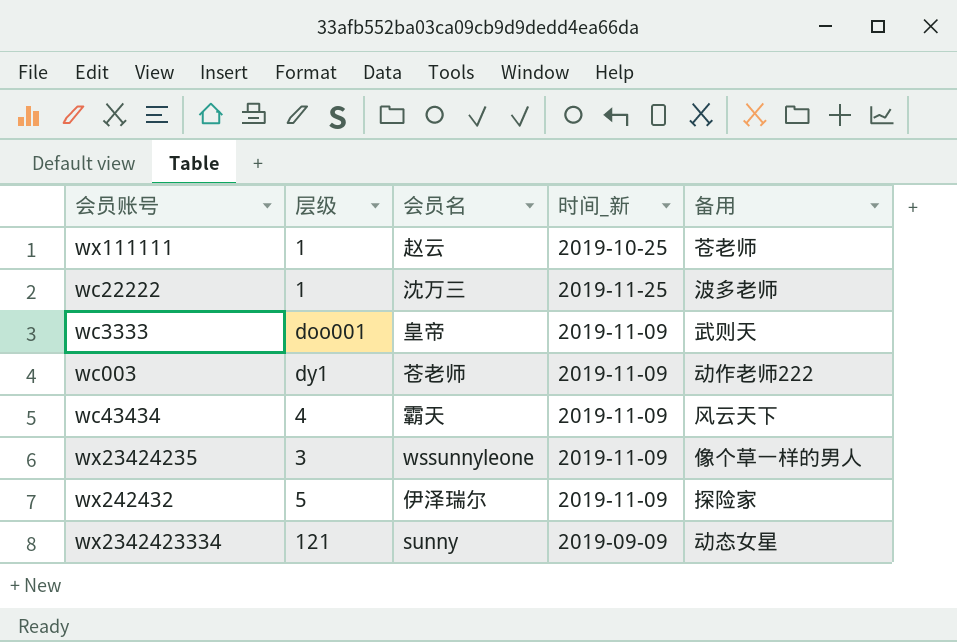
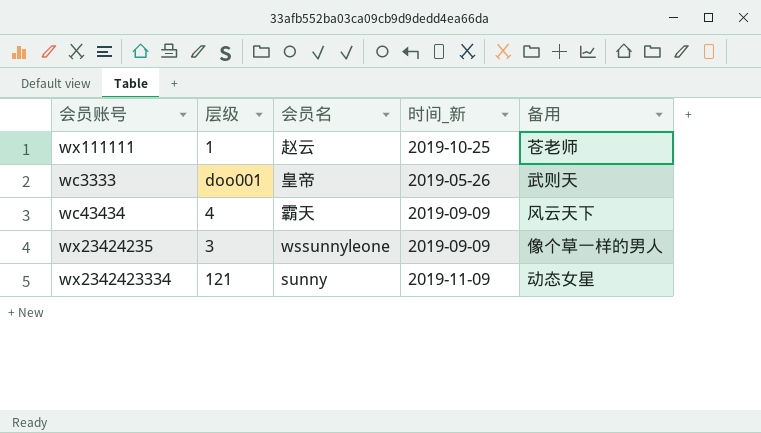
row wc22222: 1 | 沈万三 | 2019-11-25 | 波多老师 -> none
row wc003: dy1 | 苍老师 | 2019-11-09 | 动作老师222 -> none
row wx242432: 5 | 伊泽瑞尔 | 2019-11-09 | 探险家 -> none
wc3333 | 时间_新: 2019-11-09 -> 2019-05-26
wc43434 | 时间_新: 2019-11-09 -> 2019-09-09
wx23424235 | 时间_新: 2019-11-09 -> 2019-09-09
wx2342423334 | 时间_新: 2019-09-09 -> 2019-11-09

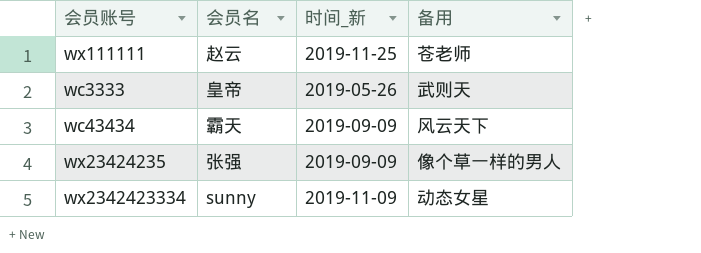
column 层级 | position: 2 -> none
wx111111 | 时间_新: 2019-10-25 -> 2019-11-25
wx23424235 | 会员名: wssunnyleone -> 张强

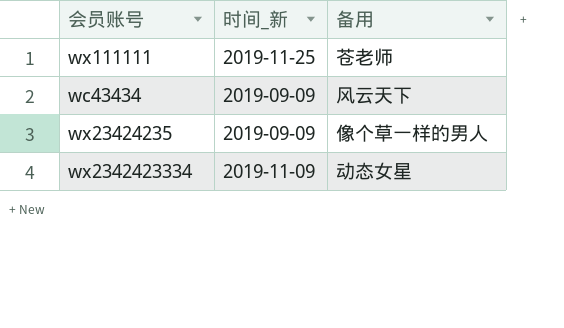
column 会员名 | position: 2 -> none
row wc3333: 皇帝 | 2019-05-26 | 武则天 -> none

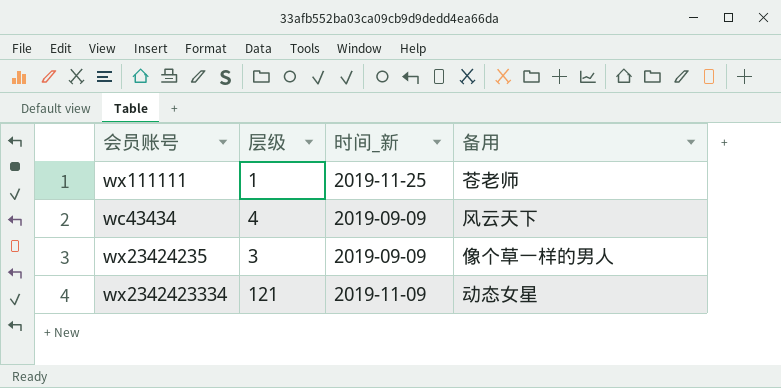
column 层级 | position: none -> 2

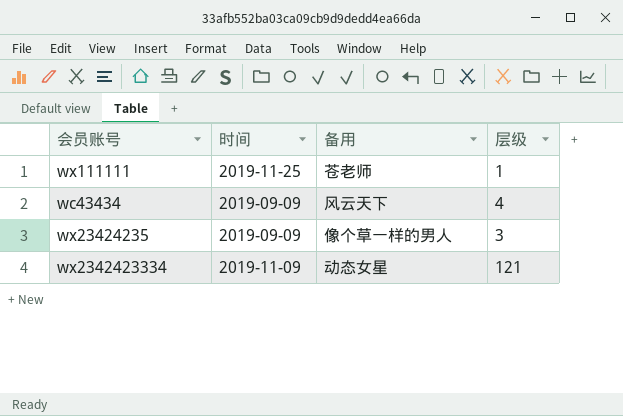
column name: 时间_新 -> 时间
column 层级 | position: 2 -> 4

